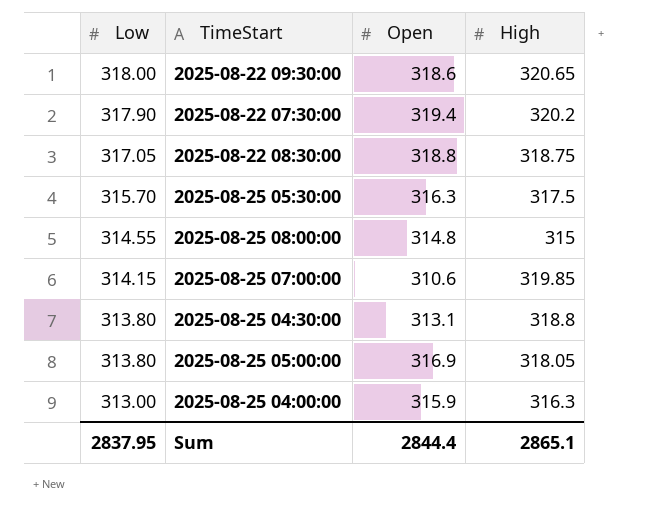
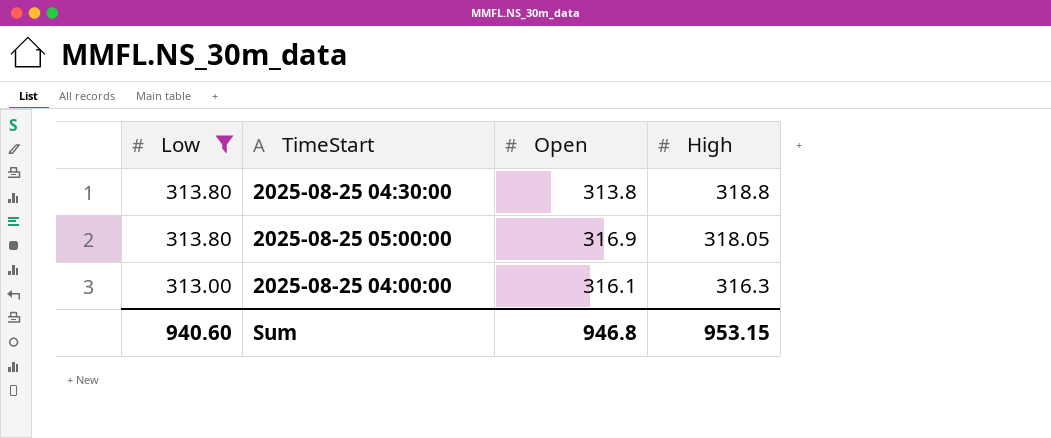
filter: none -> Low <= 313.80
2025-08-25 04:30:00 | Open: 313.1 -> 313.8
2025-08-25 04:00:00 | Open: 315.9 -> 316.1
Sum | Low: 2837.95 -> 940.60
Sum | Open: 2844.4 -> 946.8
Sum | High: 2865.1 -> 953.15

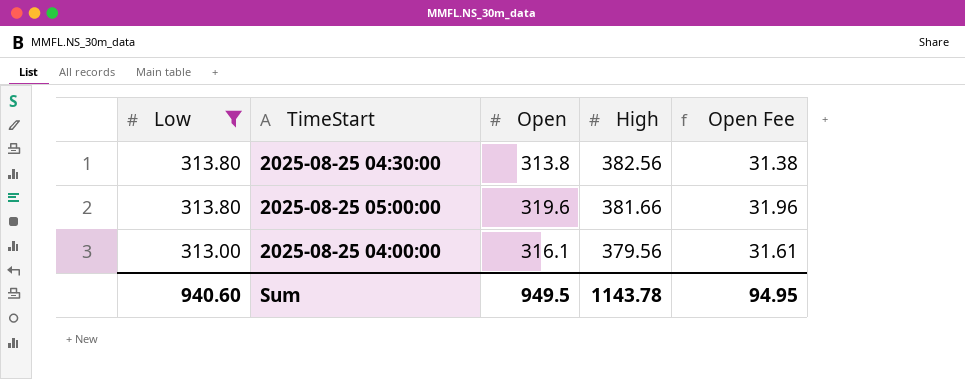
column Open Fee | formula: none -> [Open] * 0.1
2025-08-25 04:30:00 | High: 318.8 -> 382.56
2025-08-25 05:00:00 | Open: 316.9 -> 319.6
2025-08-25 05:00:00 | High: 318.05 -> 381.66
2025-08-25 04:00:00 | High: 316.3 -> 379.56
Sum | Open: 946.8 -> 949.5
Sum | High: 953.15 -> 1143.78

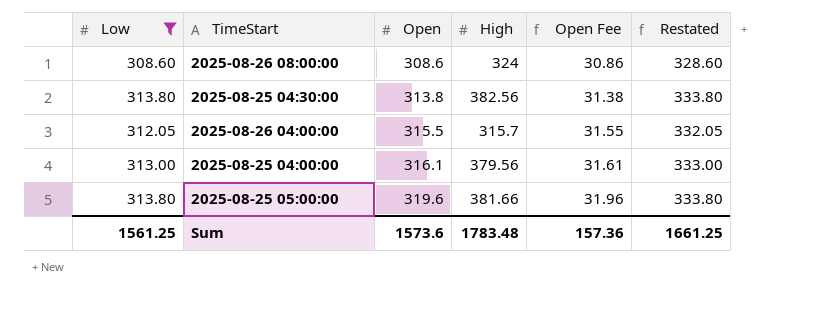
row order: Low descending -> Open ascending
column Restated | formula: none -> [Low] + 20
row 2025-08-26 08:00:00: none -> 308.60 | 308.6 | 324 | 30.86 | 328.60
row 2025-08-26 04:00:00: none -> 312.05 | 315.5 | 315.7 | 31.55 | 332.05
Sum | Low: 940.60 -> 1561.25
Sum | Open: 949.5 -> 1573.6
Sum | High: 1143.78 -> 1783.48
Sum | Open Fee: 94.95 -> 157.36

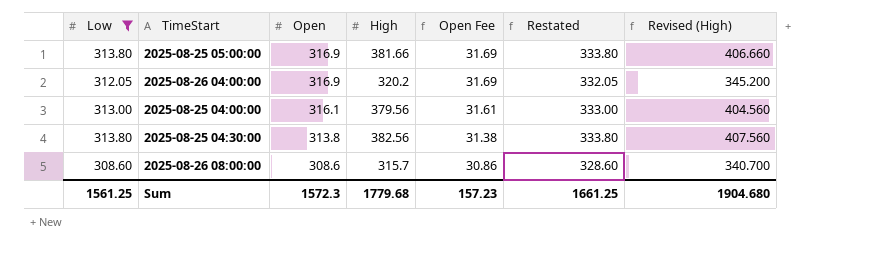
row order: Open ascending -> Open descending
column Revised (High) | formula: none -> [High] + 25
2025-08-25 05:00:00 | Open: 319.6 -> 316.9
2025-08-25 05:00:00 | Open Fee: 31.96 -> 31.69
2025-08-26 04:00:00 | Open: 315.5 -> 316.9
2025-08-26 04:00:00 | High: 315.7 -> 320.2
2025-08-26 04:00:00 | Open Fee: 31.55 -> 31.69
2025-08-26 08:00:00 | High: 324 -> 315.7
Sum | Open: 1573.6 -> 1572.3
Sum | High: 1783.48 -> 1779.68
Sum | Open Fee: 157.36 -> 157.23

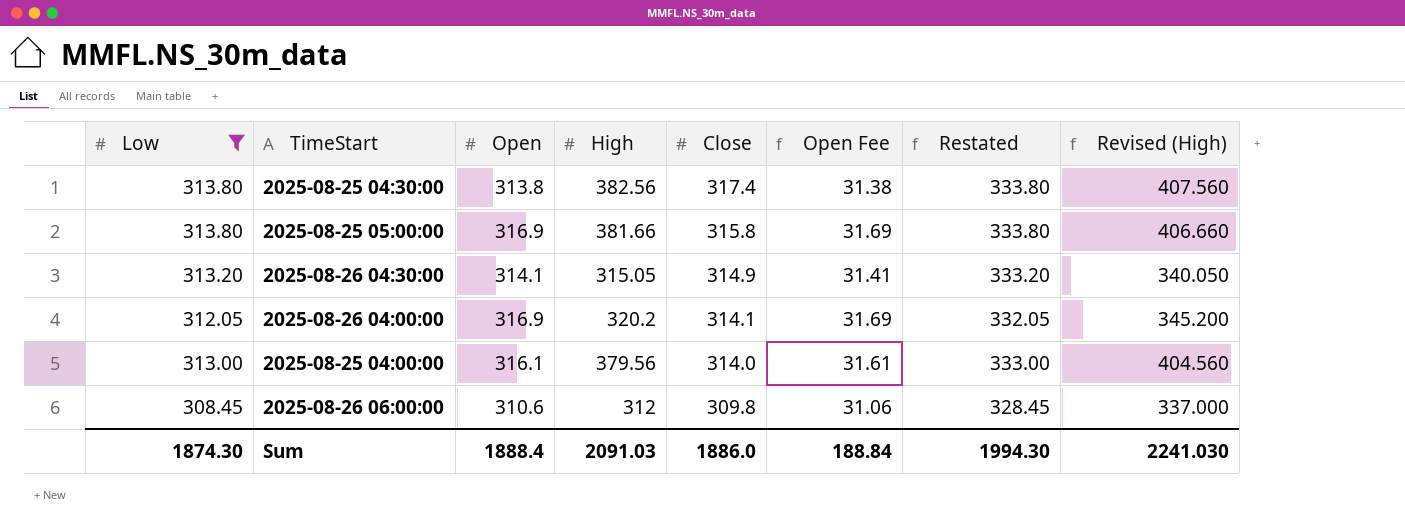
row order: Open descending -> Close descending
column Close | position: none -> 5
row 2025-08-26 08:00:00: 308.60 | 308.6 | 315.7 | 30.86 | 328.60 | 340.700 -> none
row 2025-08-26 04:30:00: none -> 313.20 | 314.1 | 315.05 | 314.9 | 31.41 | 333.20 | 340.050
row 2025-08-26 06:00:00: none -> 308.45 | 310.6 | 312 | 309.8 | 31.06 | 328.45 | 337.000
Sum | Low: 1561.25 -> 1874.30
Sum | Open: 1572.3 -> 1888.4
Sum | High: 1779.68 -> 2091.03
Sum | Open Fee: 157.23 -> 188.84
Sum | Restated: 1661.25 -> 1994.30
Sum | Revised (High): 1904.680 -> 2241.030

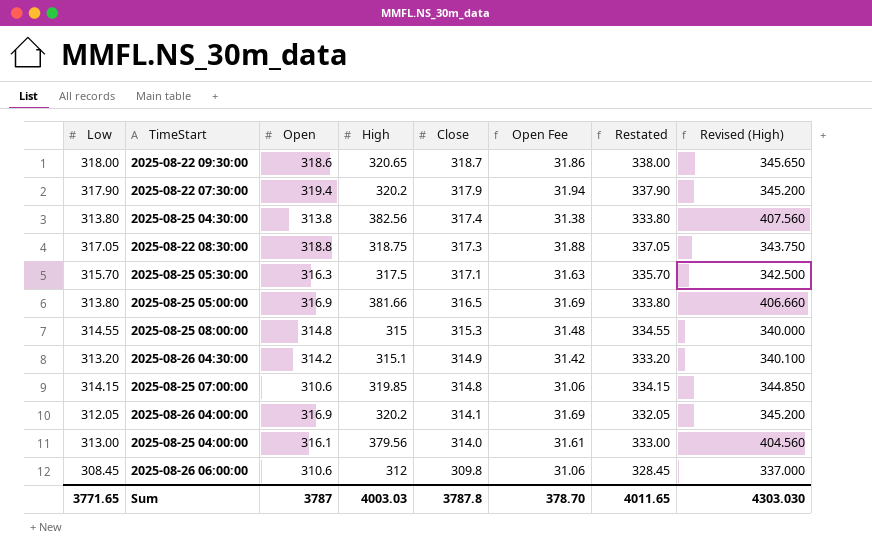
filter: Low <= 313.80 -> none
2025-08-25 05:00:00 | Close: 315.8 -> 316.5
2025-08-26 04:30:00 | Open: 314.1 -> 314.2
2025-08-26 04:30:00 | High: 315.05 -> 315.1
2025-08-26 04:30:00 | Open Fee: 31.41 -> 31.42
2025-08-26 04:30:00 | Revised (High): 340.050 -> 340.100
Sum | Low: 1874.30 -> 3771.65
Sum | Open: 1888.4 -> 3787
Sum | High: 2091.03 -> 4003.03
Sum | Close: 1886.0 -> 3787.8
Sum | Open Fee: 188.84 -> 378.70
Sum | Restated: 1994.30 -> 4011.65
Sum | Revised (High): 2241.030 -> 4303.030

